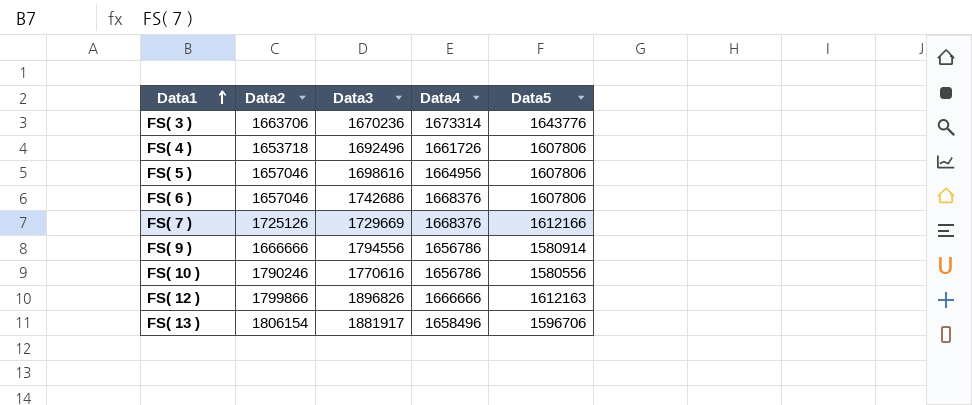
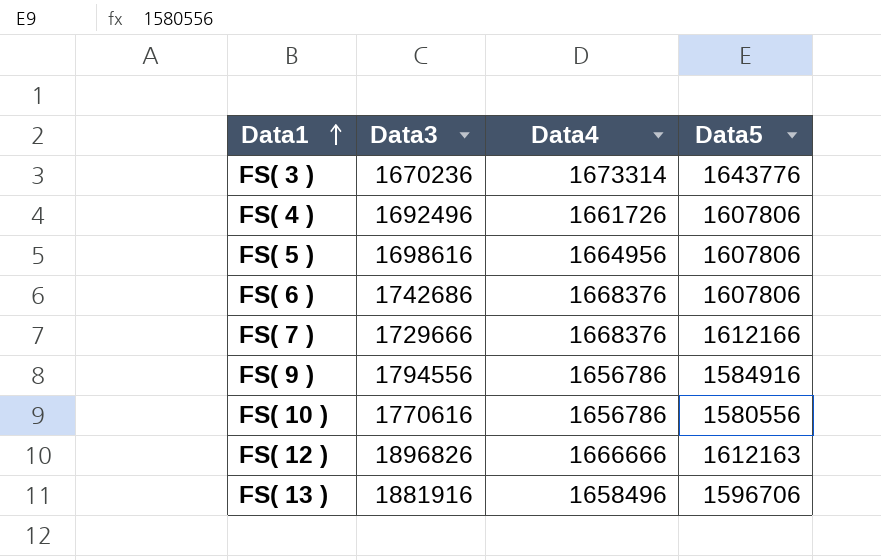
column Data2 | position: 2 -> none
FS( 7 ) | Data3: 1729669 -> 1729666
FS( 9 ) | Data5: 1580914 -> 1584916
FS( 13 ) | Data3: 1881917 -> 1881916

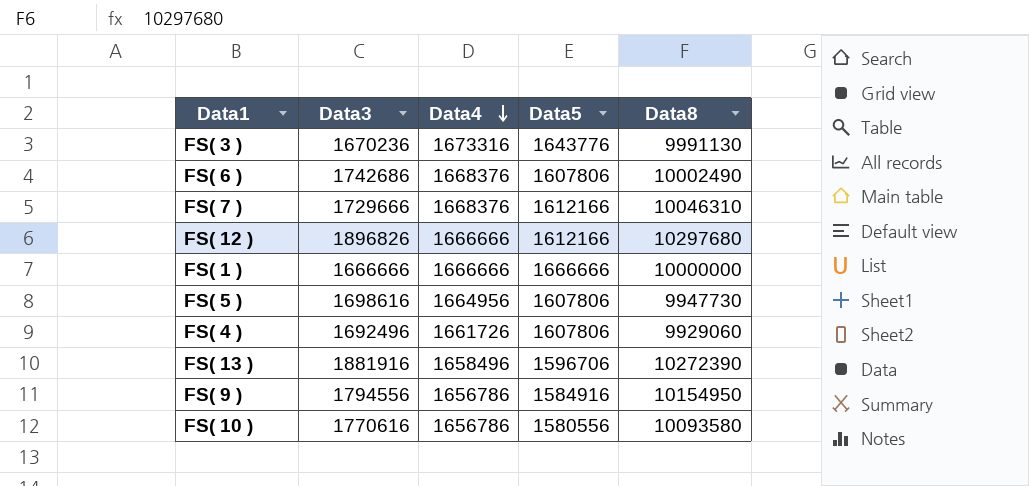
row order: Data1 ascending -> Data4 descending
column Data8 | position: none -> 5
FS( 3 ) | Data4: 1673314 -> 1673316
FS( 12 ) | Data5: 1612163 -> 1612166
row FS( 1 ): none -> 1666666 | 1666666 | 1666666 | 10000000

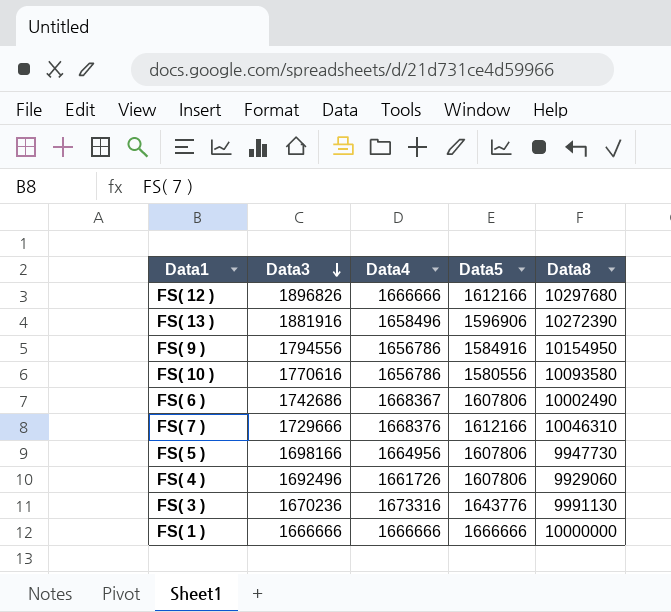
row order: Data4 descending -> Data3 descending
FS( 13 ) | Data5: 1596706 -> 1596906
FS( 6 ) | Data4: 1668376 -> 1668367
FS( 5 ) | Data3: 1698616 -> 1698166

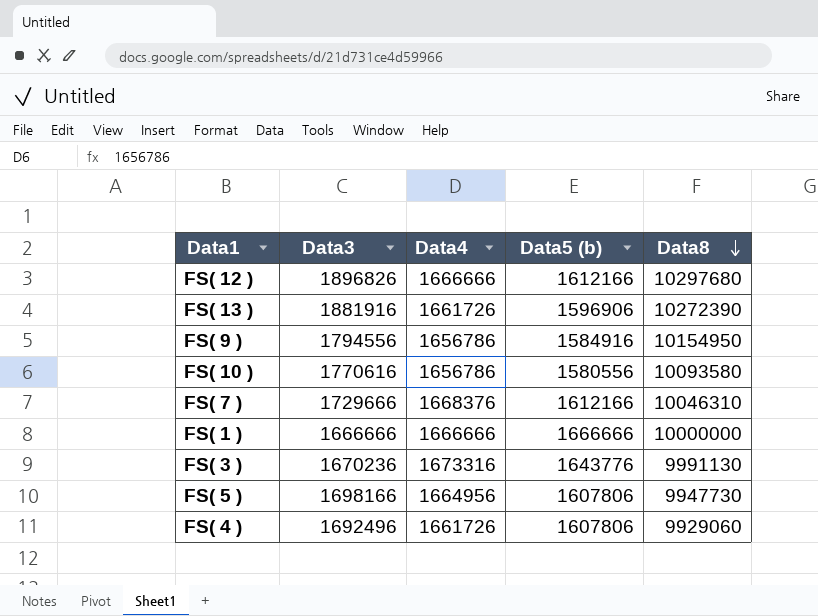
row order: Data3 descending -> Data8 descending
column name: Data5 -> Data5 (b)
row FS( 6 ): 1742686 | 1668367 | 1607806 | 10002490 -> none
FS( 13 ) | Data4: 1658496 -> 1661726

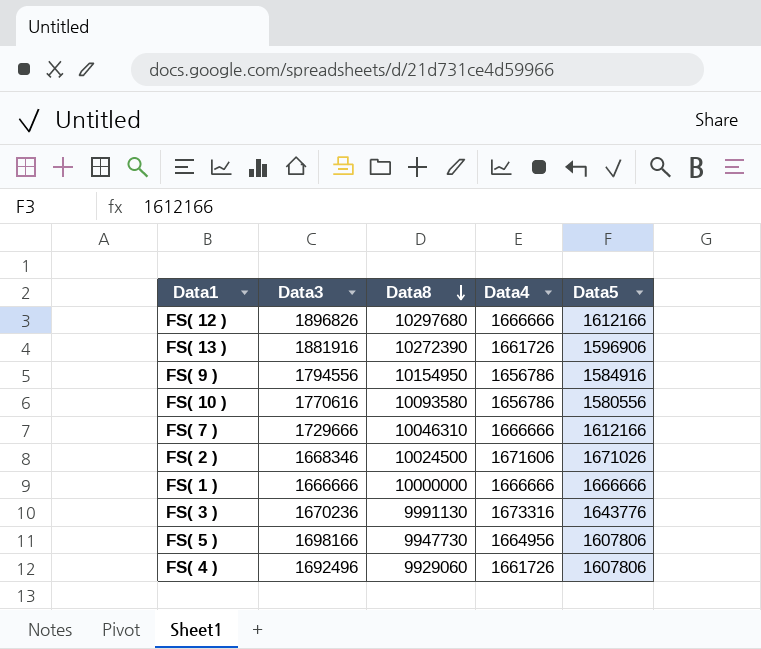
column Data8 | position: 5 -> 3
column name: Data5 (b) -> Data5
FS( 7 ) | Data4: 1668376 -> 1666666
row FS( 2 ): none -> 1668346 | 10024500 | 1671606 | 1671026

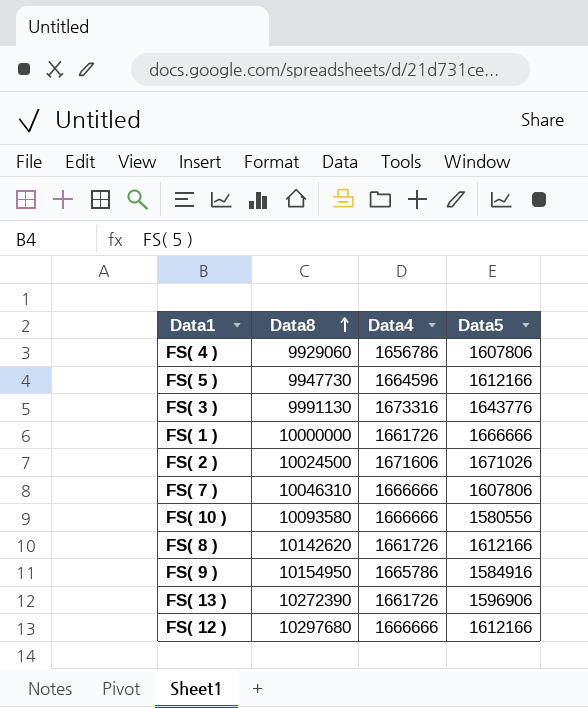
row order: Data8 descending -> Data8 ascending
column Data3 | position: 2 -> none
FS( 4 ) | Data4: 1661726 -> 1656786
FS( 5 ) | Data4: 1664956 -> 1664596
FS( 5 ) | Data5: 1607806 -> 1612166
FS( 1 ) | Data4: 1666666 -> 1661726
FS( 7 ) | Data5: 1612166 -> 1607806
FS( 10 ) | Data4: 1656786 -> 1666666
row FS( 8 ): none -> 10142620 | 1661726 | 1612166
FS( 9 ) | Data4: 1656786 -> 1665786

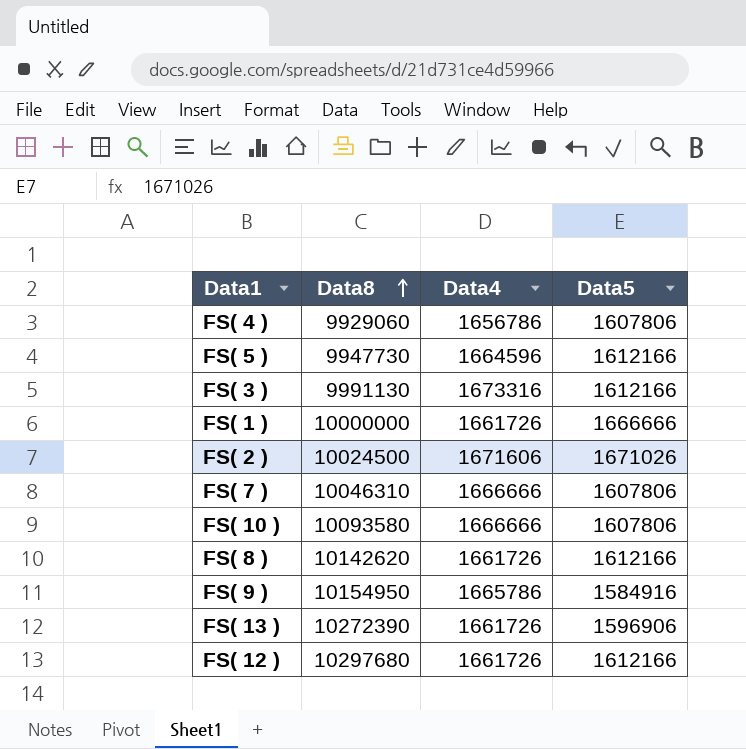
FS( 3 ) | Data5: 1643776 -> 1612166
FS( 10 ) | Data5: 1580556 -> 1607806
FS( 12 ) | Data4: 1666666 -> 1661726

